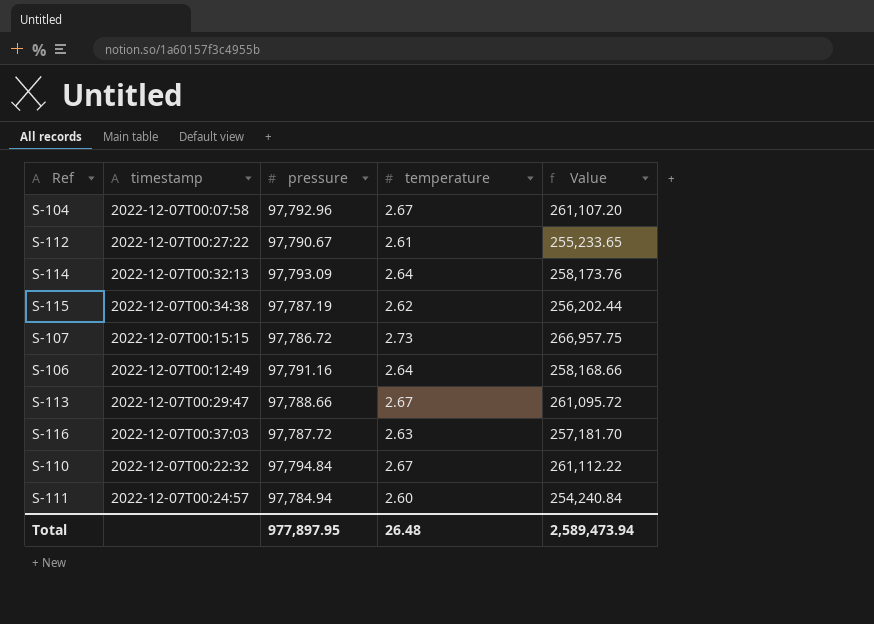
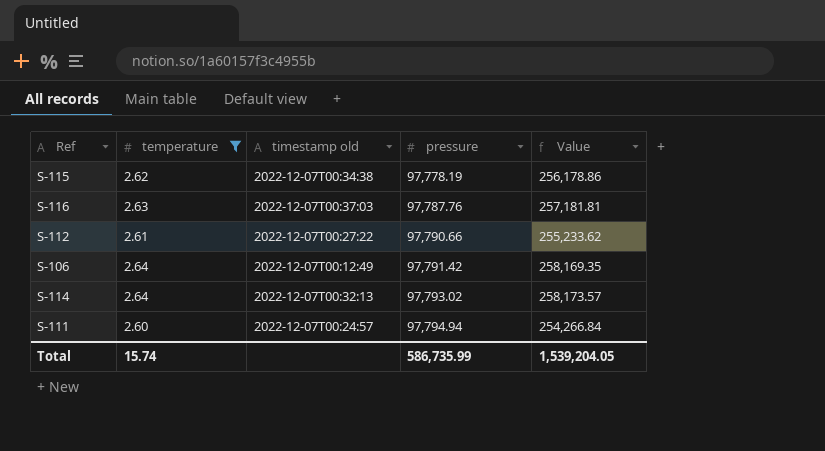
filter: none -> temperature <= 2.64
row order: none -> pressure ascending
column temperature | position: 4 -> 2
column name: timestamp -> timestamp old
S-115 | pressure: 97,787.19 -> 97,778.19
S-115 | Value: 256,202.44 -> 256,178.86
S-116 | pressure: 97,787.72 -> 97,787.76
S-116 | Value: 257,181.70 -> 257,181.81
S-112 | pressure: 97,790.67 -> 97,790.66
S-112 | Value: 255,233.65 -> 255,233.62
S-106 | pressure: 97,791.16 -> 97,791.42
S-106 | Value: 258,168.66 -> 258,169.35
S-114 | pressure: 97,793.09 -> 97,793.02
S-114 | Value: 258,173.76 -> 258,173.57
S-111 | pressure: 97,784.94 -> 97,794.94
S-111 | Value: 254,240.84 -> 254,266.84
Total | temperature: 26.48 -> 15.74
Total | pressure: 977,897.95 -> 586,735.99
Total | Value: 2,589,473.94 -> 1,539,204.05

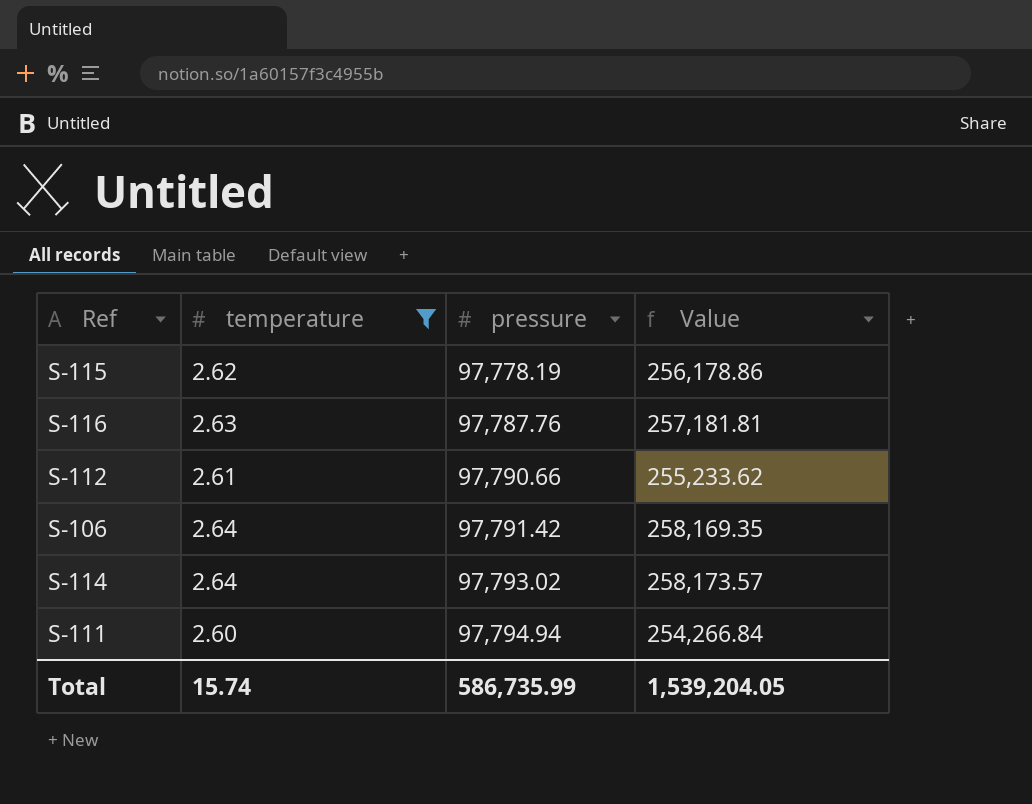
column timestamp old | position: 3 -> none

